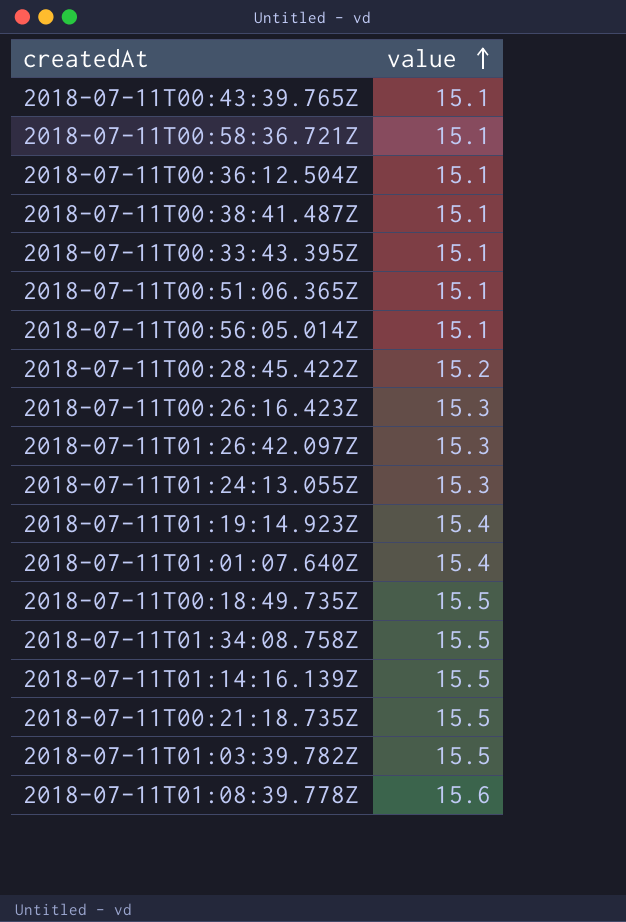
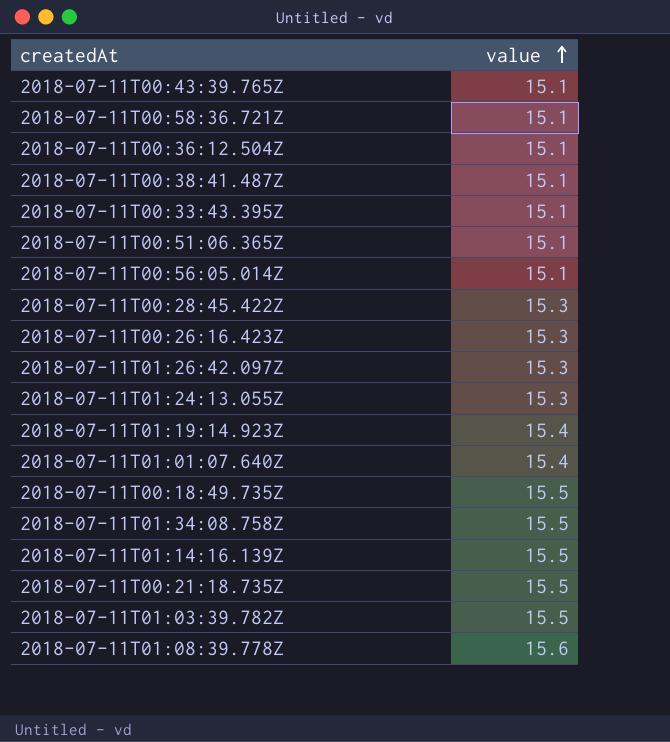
2018-07-11T00:28:45.422Z | value: 15.2 -> 15.3

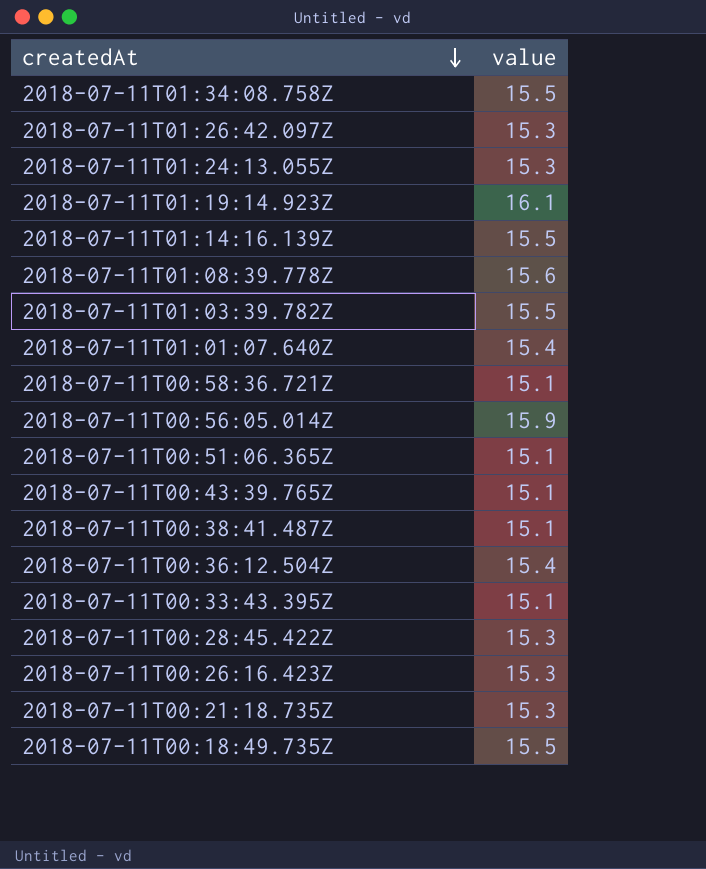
row order: value ascending -> createdAt descending
2018-07-11T01:19:14.923Z | value: 15.4 -> 16.1
2018-07-11T00:56:05.014Z | value: 15.1 -> 15.9
2018-07-11T00:36:12.504Z | value: 15.1 -> 15.4
2018-07-11T00:21:18.735Z | value: 15.5 -> 15.3

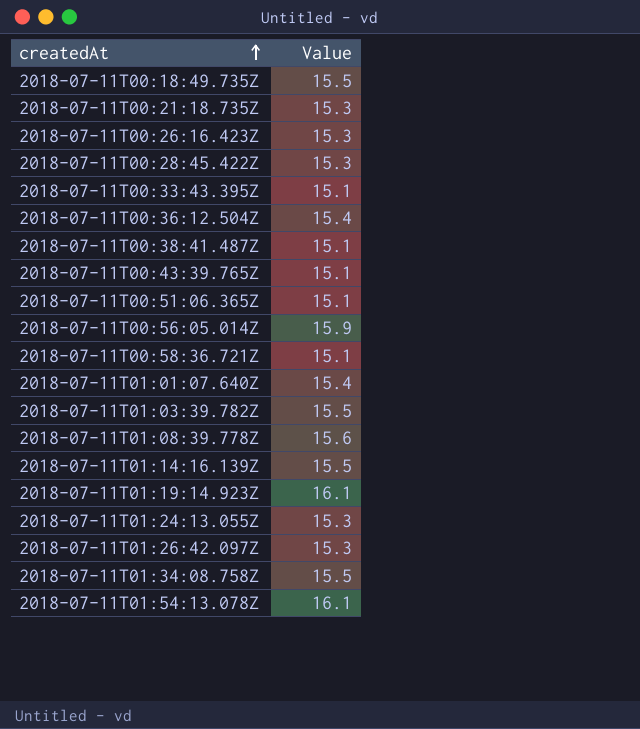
row order: createdAt descending -> createdAt ascending
column name: value -> Value
row 2018-07-11T01:54:13.078Z: none -> 16.1

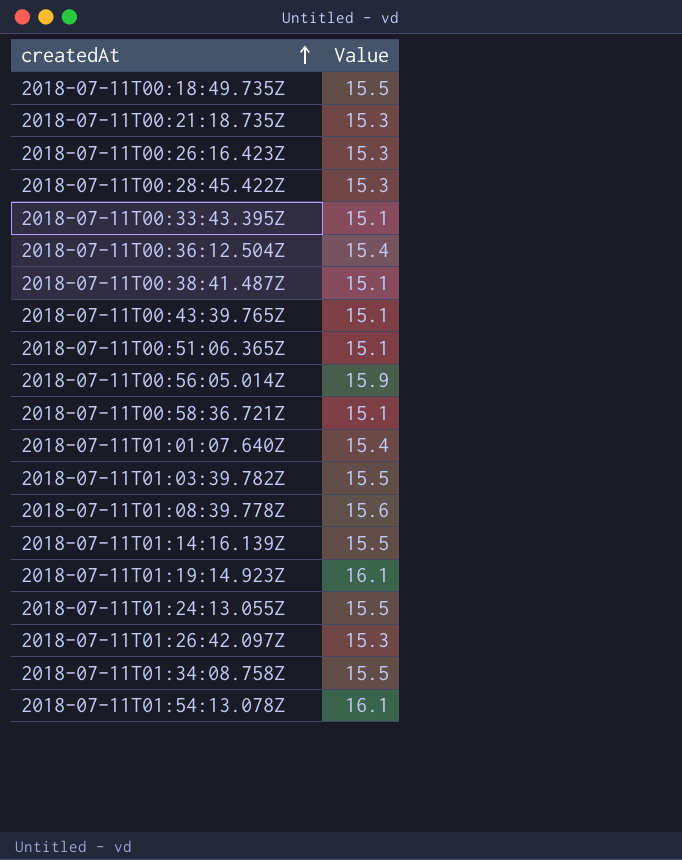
2018-07-11T01:24:13.055Z | Value: 15.3 -> 15.5

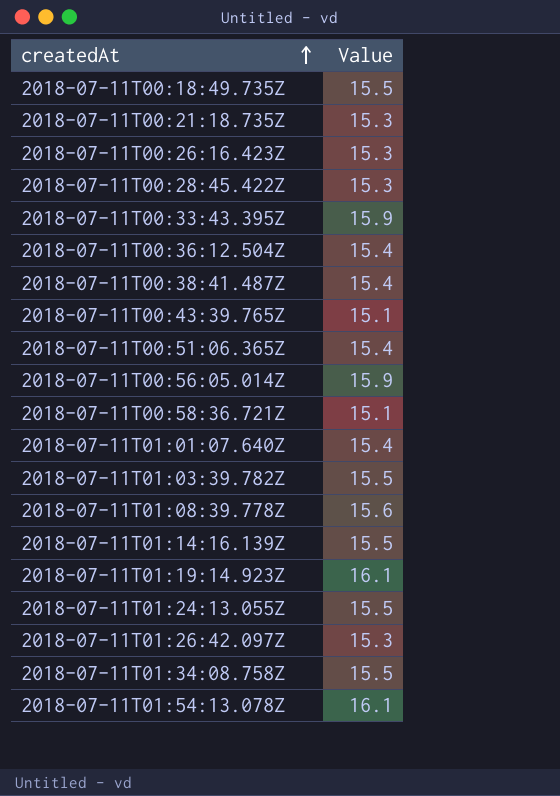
2018-07-11T00:33:43.395Z | Value: 15.1 -> 15.9
2018-07-11T00:38:41.487Z | Value: 15.1 -> 15.4
2018-07-11T00:51:06.365Z | Value: 15.1 -> 15.4

